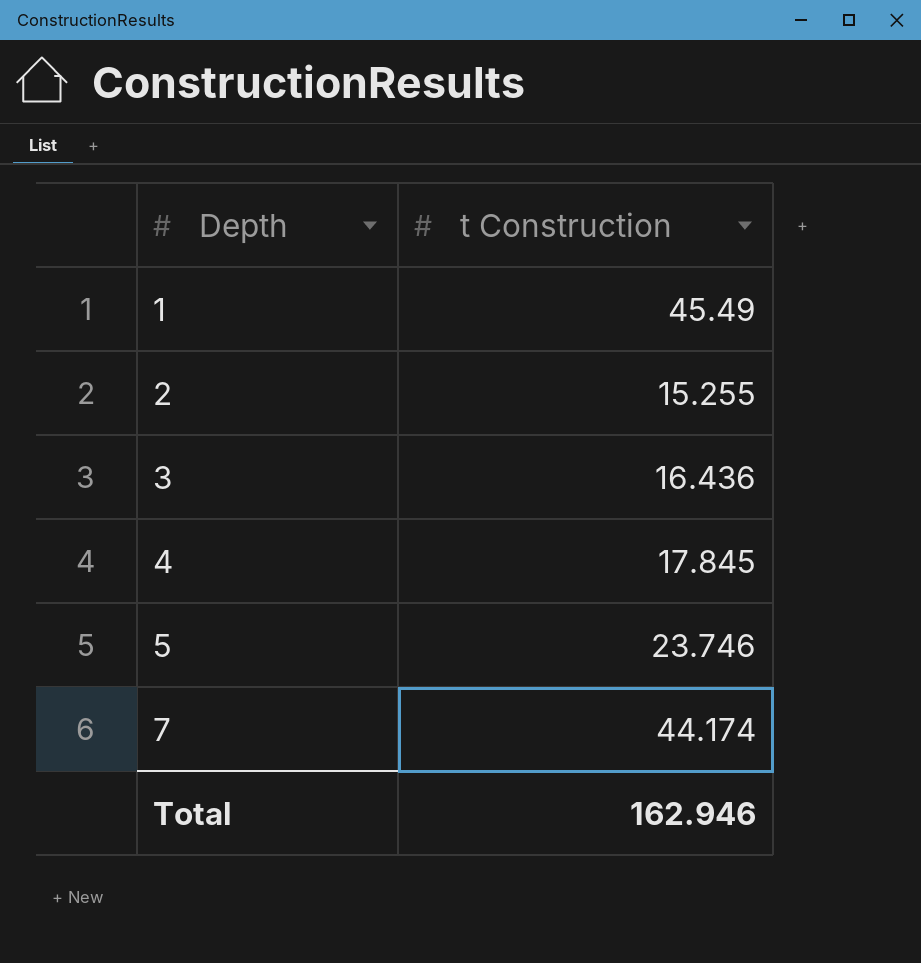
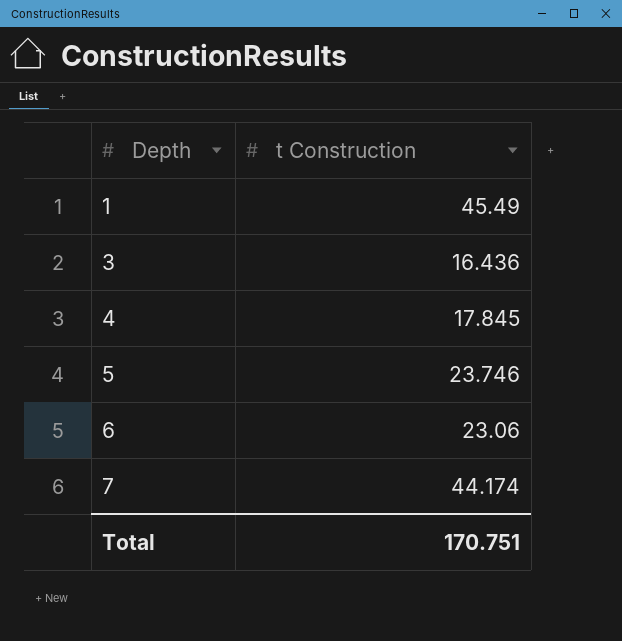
row 2: 15.255 -> none
row 6: none -> 23.06
Total | t Construction: 162.946 -> 170.751

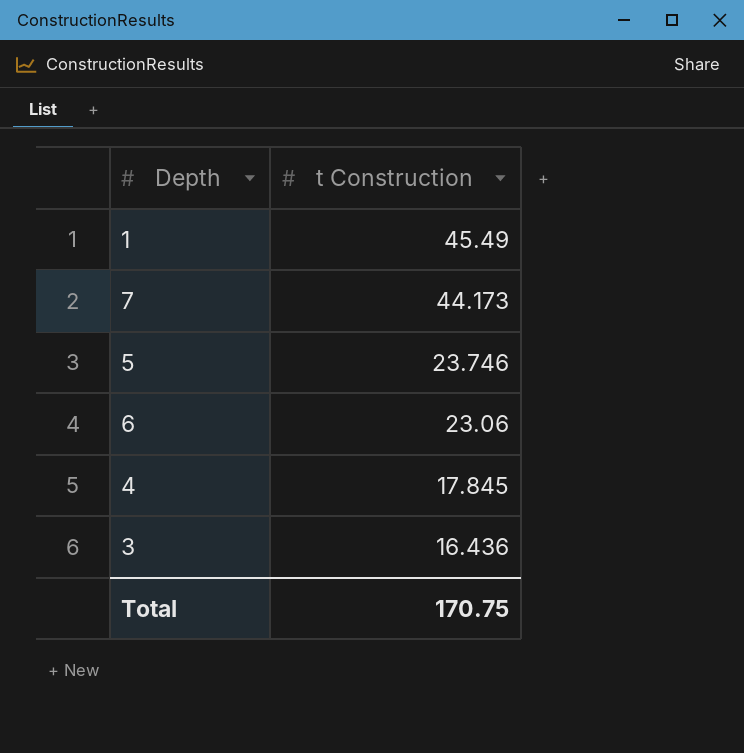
row order: Depth ascending -> t Construction descending
7 | t Construction: 44.174 -> 44.173
Total | t Construction: 170.751 -> 170.75

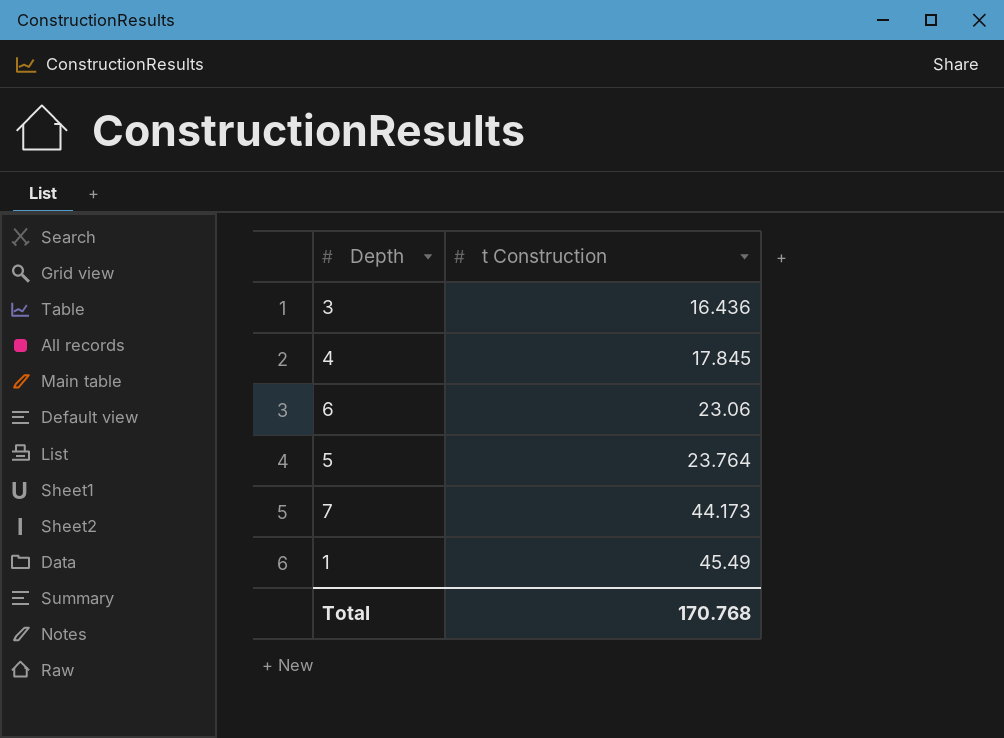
row order: t Construction descending -> t Construction ascending
5 | t Construction: 23.746 -> 23.764
Total | t Construction: 170.75 -> 170.768

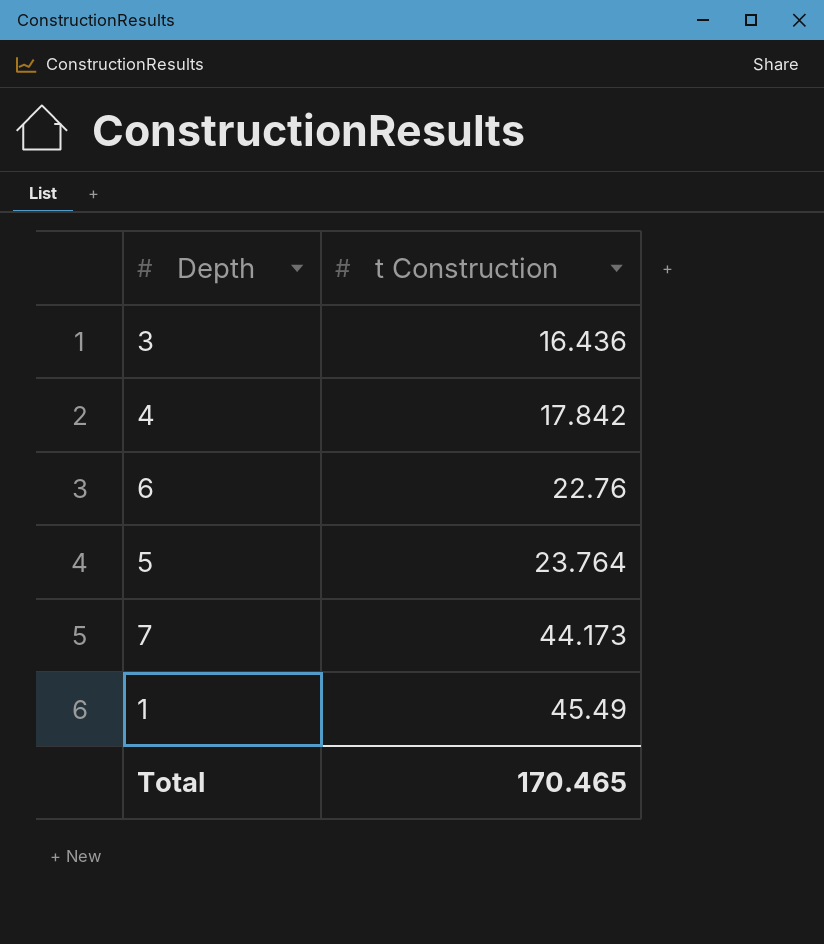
4 | t Construction: 17.845 -> 17.842
6 | t Construction: 23.06 -> 22.76
Total | t Construction: 170.768 -> 170.465

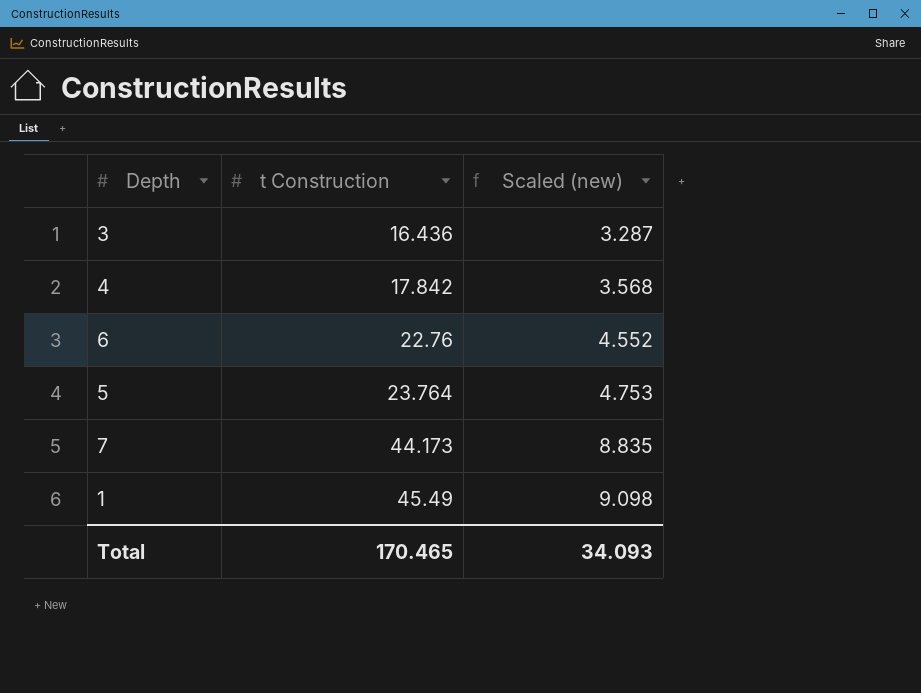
column Scaled (new) | formula: none -> [t Construction] * 0.2

